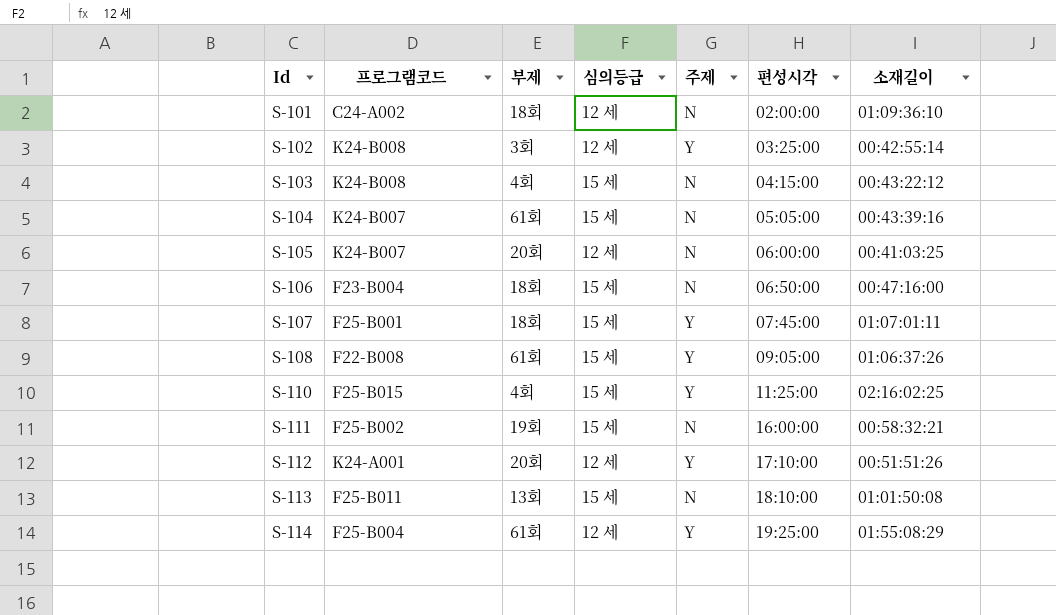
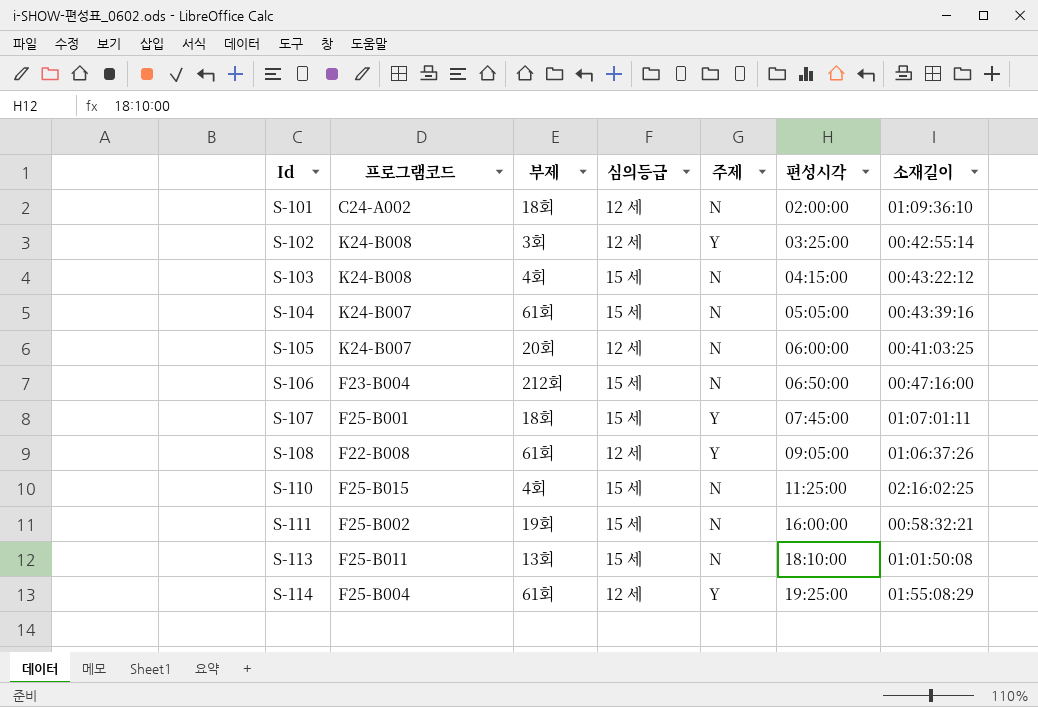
row S-112: K24-A001 | 20회 | 12 세 | Y | 17:10:00 | 00:51:51:26 -> none
S-106 | 부제: 18회 -> 212회
S-108 | 심의등급: 15 세 -> 12 세
S-110 | 주제: Y -> N

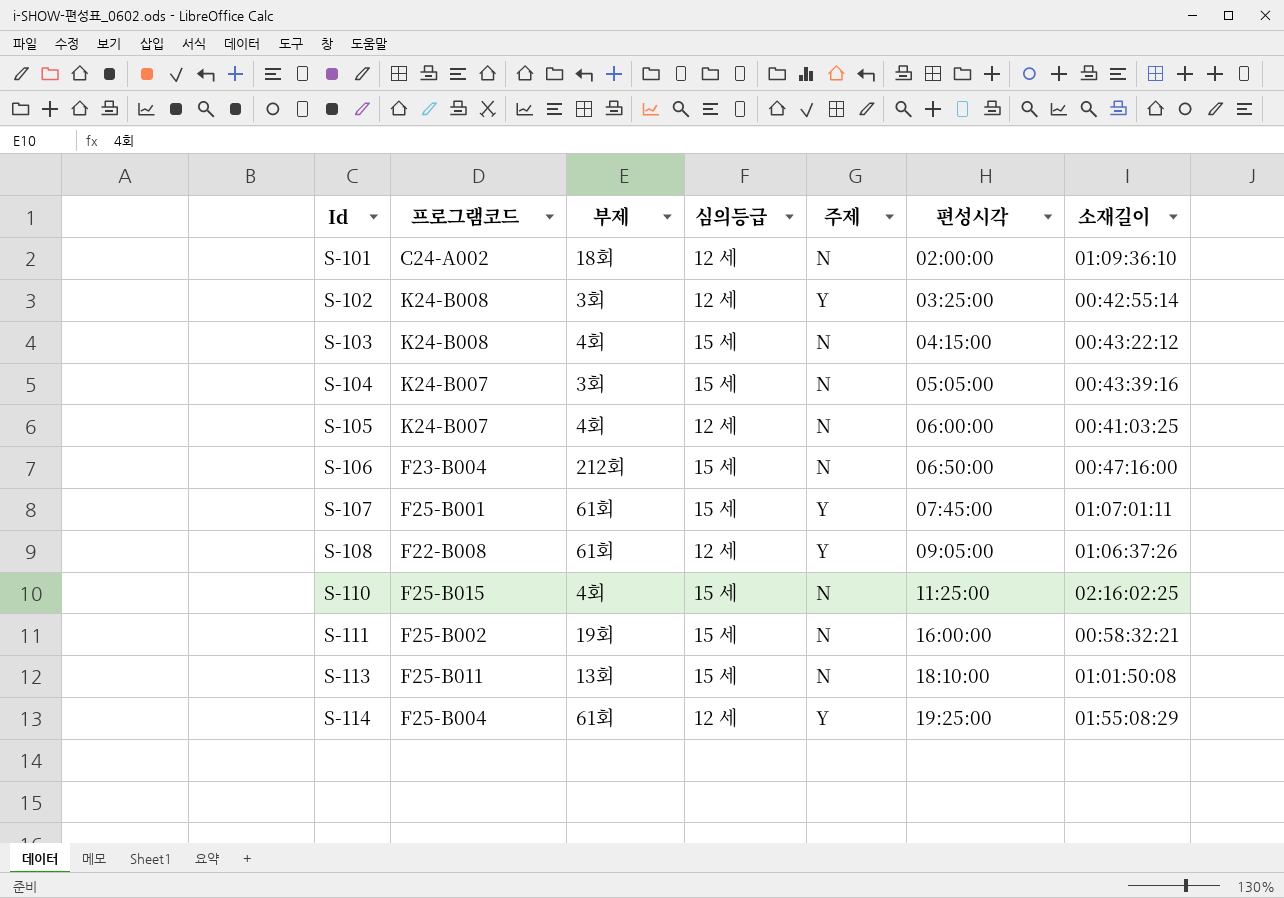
S-104 | 부제: 61회 -> 3회
S-105 | 부제: 20회 -> 4회
S-107 | 부제: 18회 -> 61회

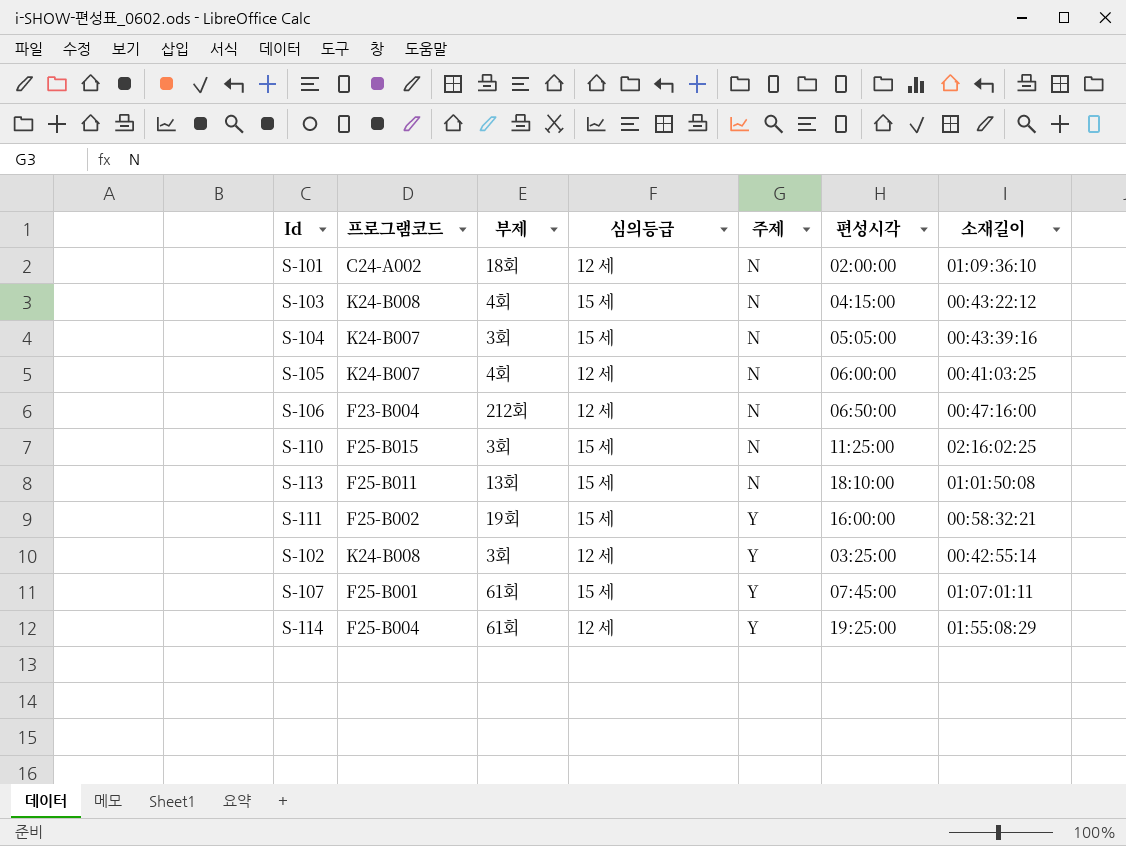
row order: Id ascending -> 주제 ascending
row S-108: F22-B008 | 61회 | 12 세 | Y | 09:05:00 | 01:06:37:26 -> none
S-106 | 심의등급: 15 세 -> 12 세
S-110 | 부제: 4회 -> 3회
S-111 | 주제: N -> Y

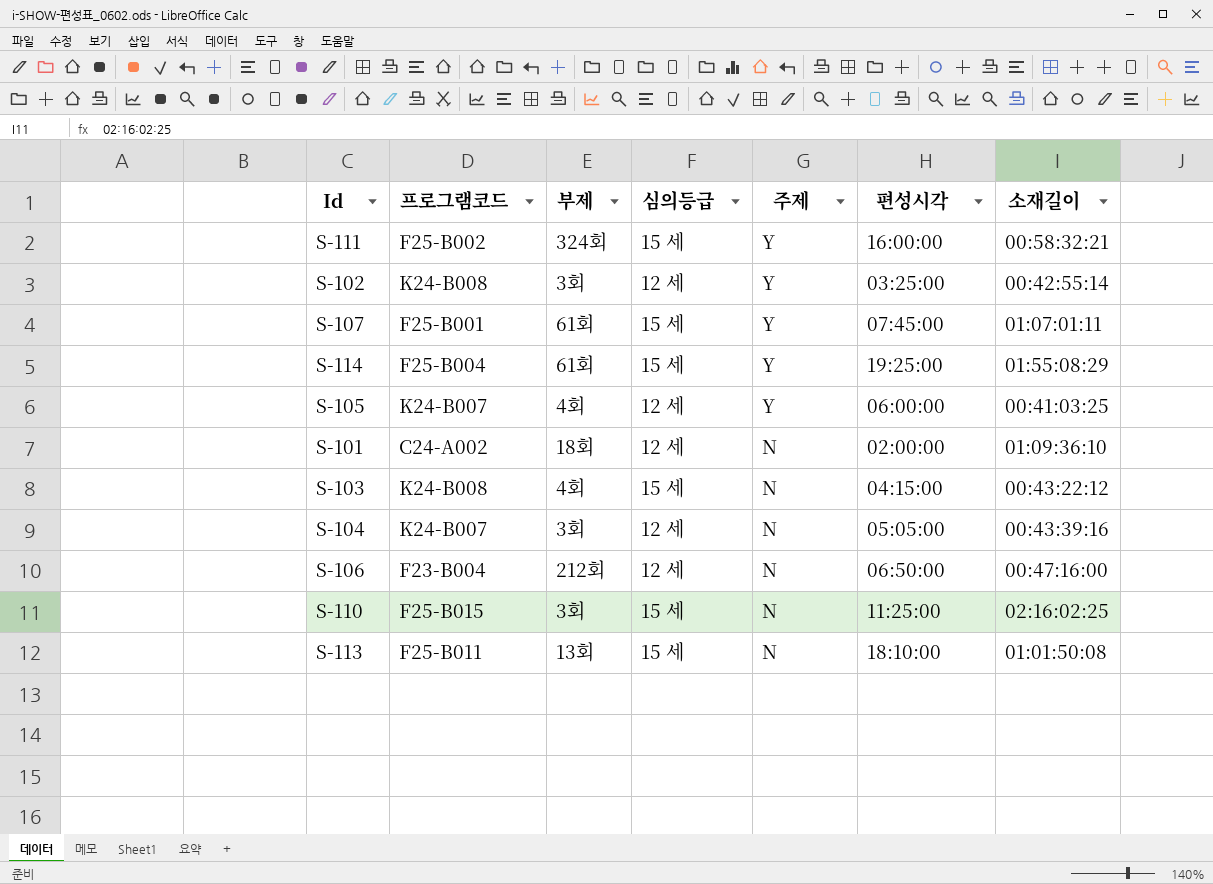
row order: 주제 ascending -> 주제 descending
S-111 | 부제: 19회 -> 324회
S-114 | 심의등급: 12 세 -> 15 세
S-105 | 주제: N -> Y
S-104 | 심의등급: 15 세 -> 12 세

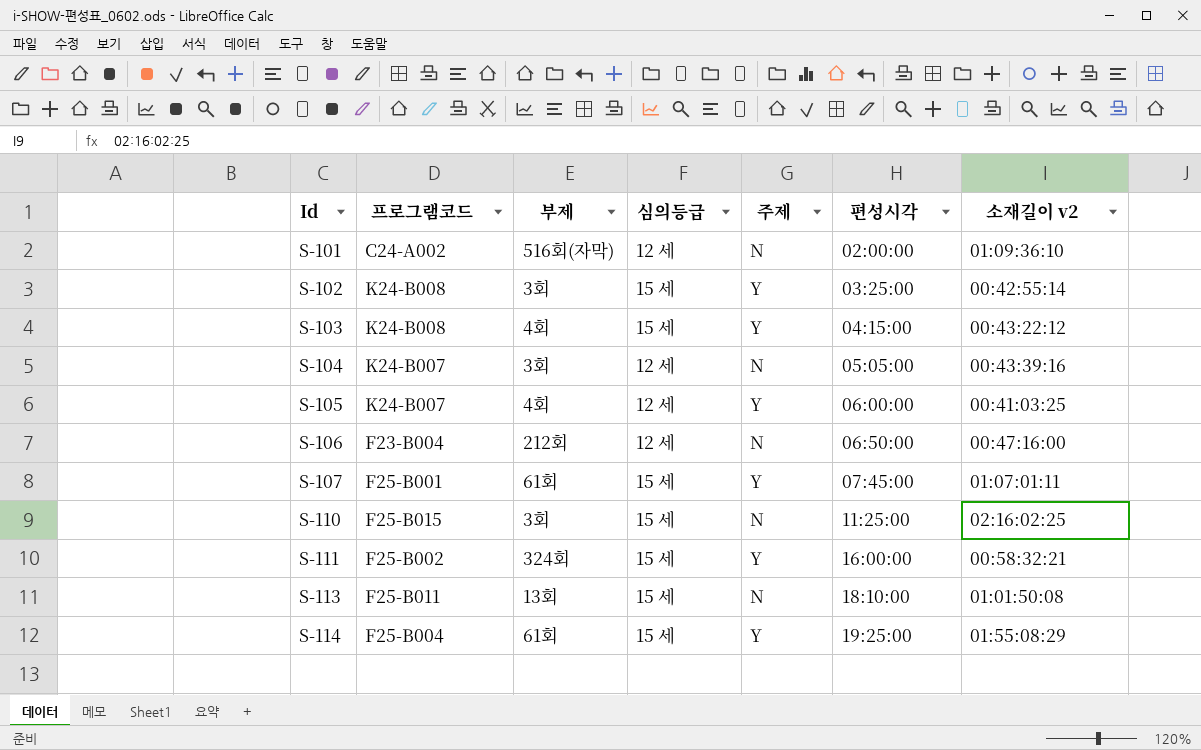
row order: 주제 descending -> Id ascending
column name: 소재길이 -> 소재길이 v2
S-101 | 부제: 18회 -> 516회(자막)
S-102 | 심의등급: 12 세 -> 15 세
S-103 | 주제: N -> Y

